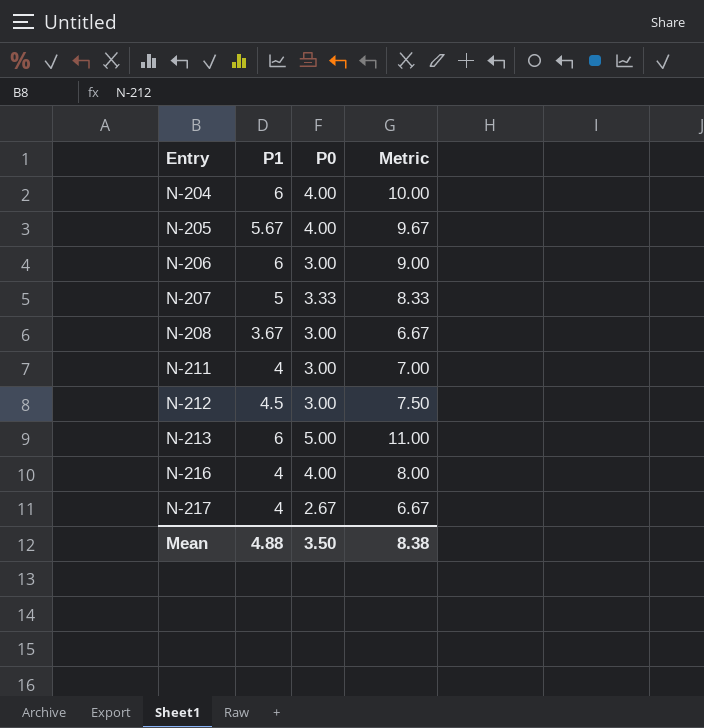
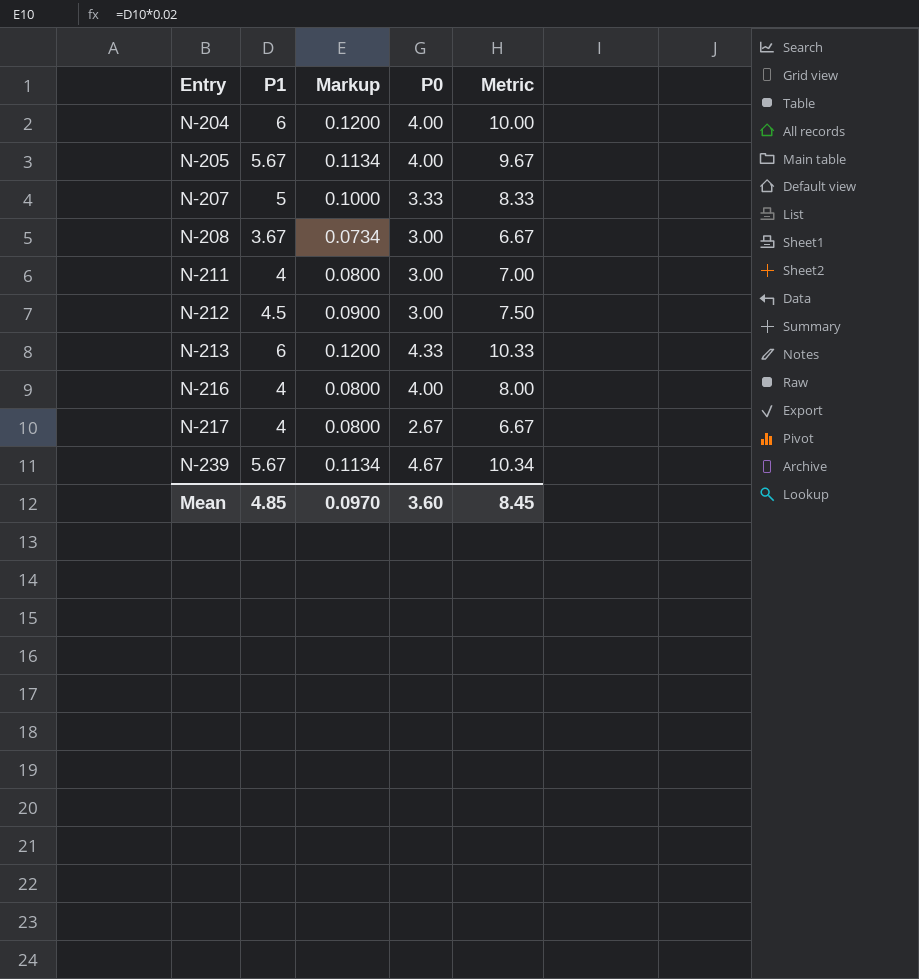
column Markup | formula: none -> [P1] * 0.02
row N-206: 6 | 3.00 | 9.00 -> none
N-213 | P0: 5.00 -> 4.33
N-213 | Metric: 11.00 -> 10.33
row N-239: none -> 5.67 | 0.1134 | 4.67 | 10.34
Mean | P1: 4.88 -> 4.85
Mean | P0: 3.50 -> 3.60
Mean | Metric: 8.38 -> 8.45

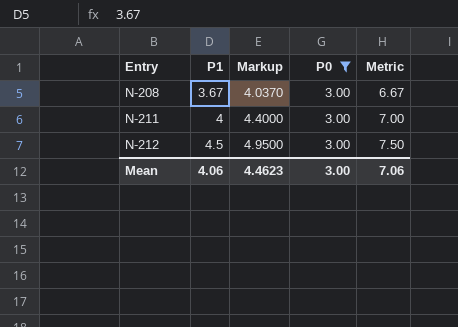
filter: none -> P0 = 3.00
column Markup | formula: [P1] * 0.02 -> [P1] * 1.1
Mean | P1: 4.85 -> 4.06
Mean | Markup: 0.0970 -> 4.4623
Mean | P0: 3.60 -> 3.00
Mean | Metric: 8.45 -> 7.06

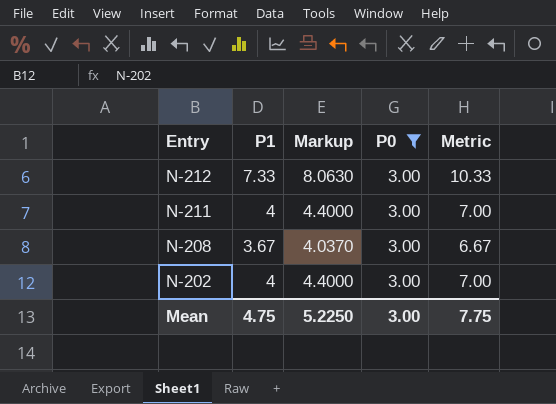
row order: Entry ascending -> Entry descending
N-212 | P1: 4.5 -> 7.33
N-212 | Markup: 4.9500 -> 8.0630
N-212 | Metric: 7.50 -> 10.33
row N-202: none -> 4 | 4.4000 | 3.00 | 7.00
Mean | P1: 4.06 -> 4.75
Mean | Markup: 4.4623 -> 5.2250
Mean | Metric: 7.06 -> 7.75

